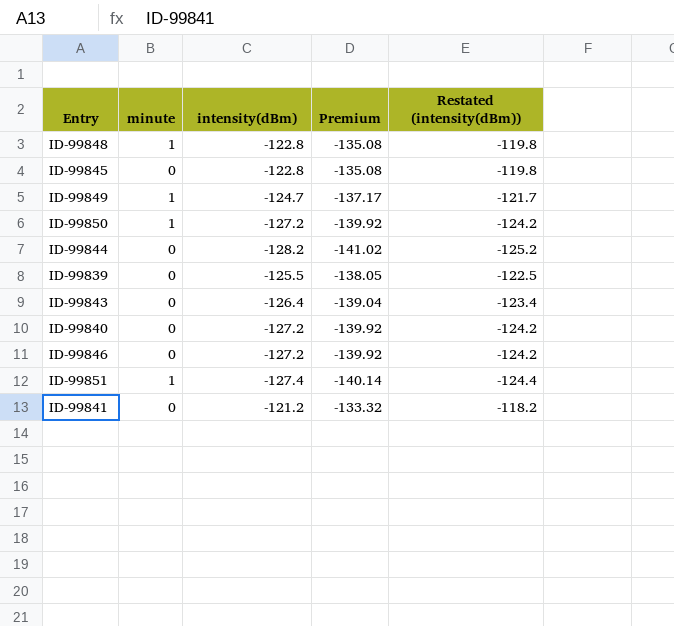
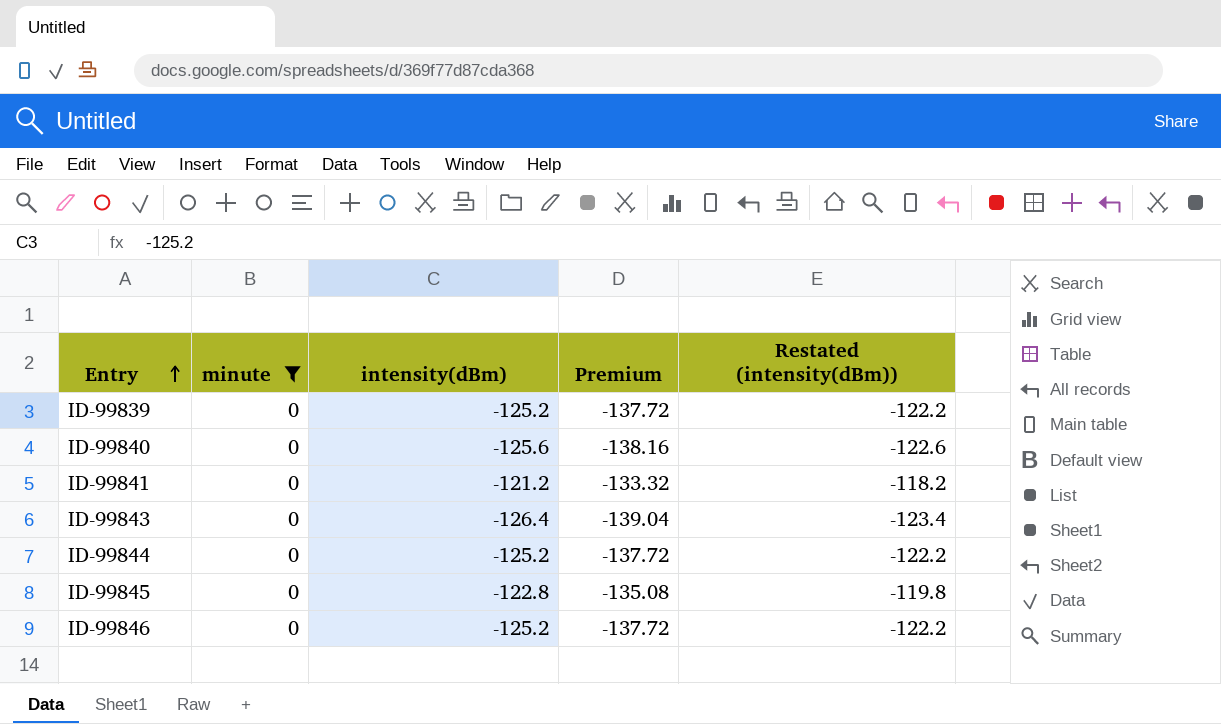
filter: none -> minute = 0
row order: none -> Entry ascending
ID-99839 | intensity(dBm): -125.5 -> -125.2
ID-99839 | Premium: -138.05 -> -137.72
ID-99839 | Restated (intensity(dBm)): -122.5 -> -122.2
ID-99840 | intensity(dBm): -127.2 -> -125.6
ID-99840 | Premium: -139.92 -> -138.16
ID-99840 | Restated (intensity(dBm)): -124.2 -> -122.6
ID-99844 | intensity(dBm): -128.2 -> -125.2
ID-99844 | Premium: -141.02 -> -137.72
ID-99844 | Restated (intensity(dBm)): -125.2 -> -122.2
ID-99846 | intensity(dBm): -127.2 -> -125.2
ID-99846 | Premium: -139.92 -> -137.72
ID-99846 | Restated (intensity(dBm)): -124.2 -> -122.2

